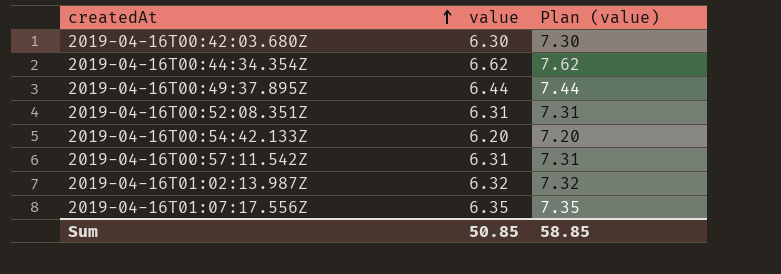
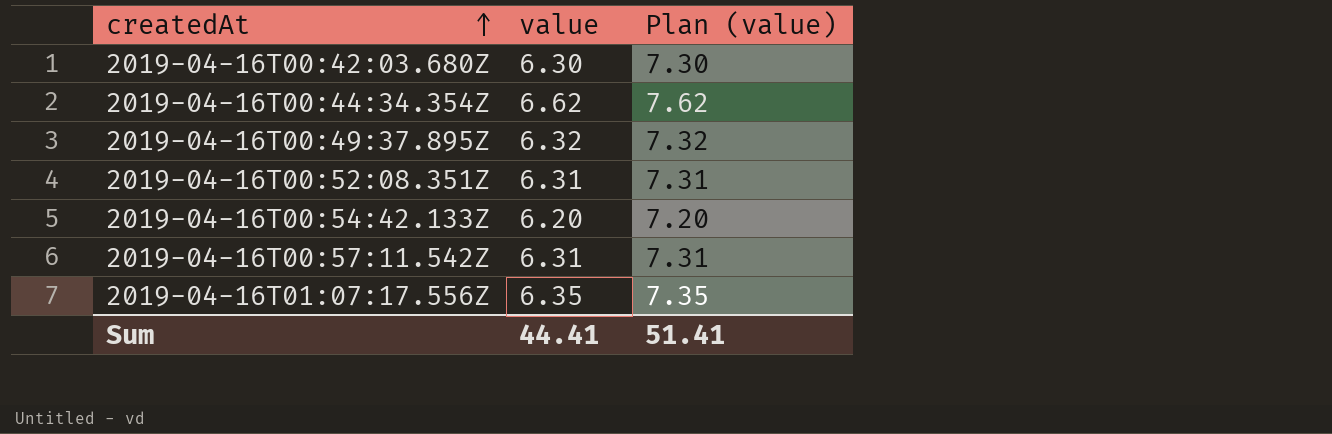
row 2019-04-16T01:02:13.987Z: 6.32 | 7.32 -> none
2019-04-16T00:49:37.895Z | value: 6.44 -> 6.32
2019-04-16T00:49:37.895Z | Plan (value): 7.44 -> 7.32
Sum | value: 50.85 -> 44.41
Sum | Plan (value): 58.85 -> 51.41

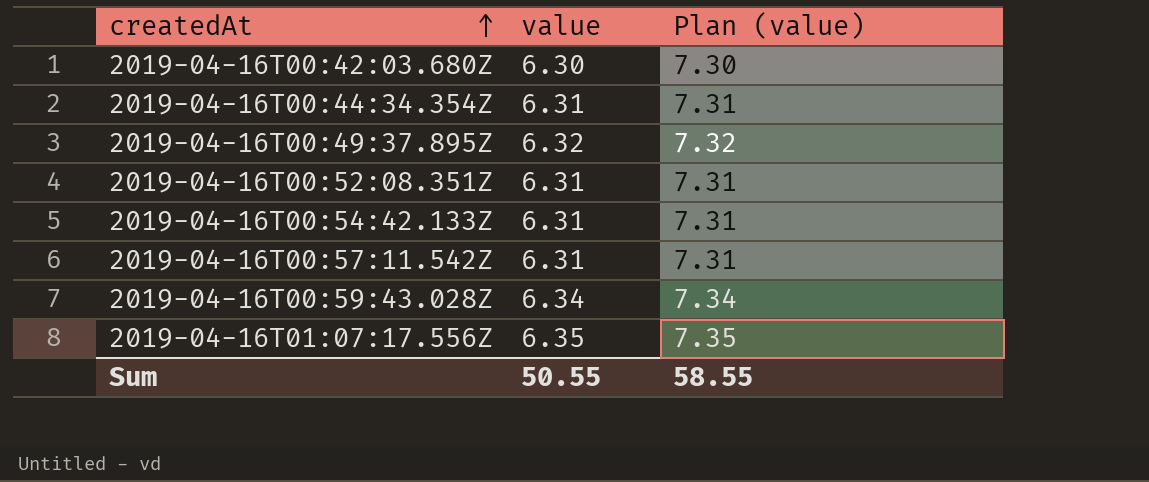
2019-04-16T00:44:34.354Z | value: 6.62 -> 6.31
2019-04-16T00:44:34.354Z | Plan (value): 7.62 -> 7.31
2019-04-16T00:54:42.133Z | value: 6.20 -> 6.31
2019-04-16T00:54:42.133Z | Plan (value): 7.20 -> 7.31
row 2019-04-16T00:59:43.028Z: none -> 6.34 | 7.34
Sum | value: 44.41 -> 50.55
Sum | Plan (value): 51.41 -> 58.55

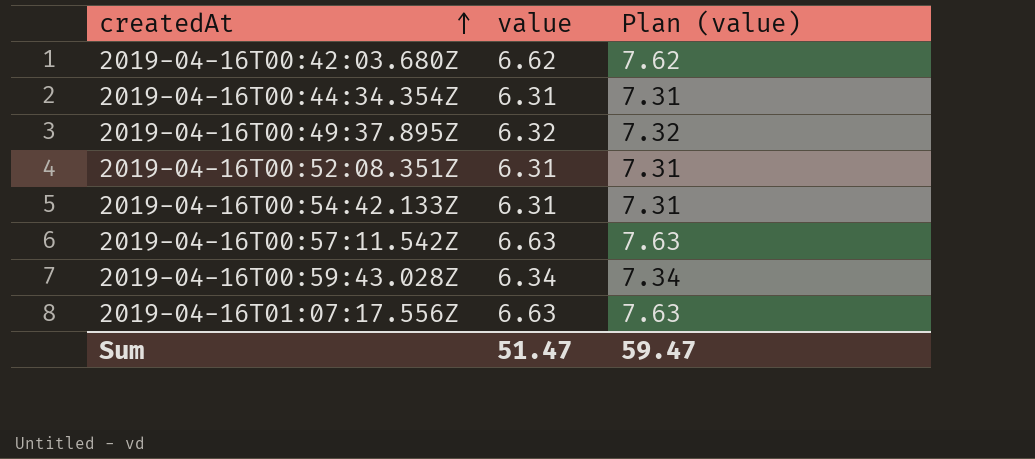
2019-04-16T00:42:03.680Z | value: 6.30 -> 6.62
2019-04-16T00:42:03.680Z | Plan (value): 7.30 -> 7.62
2019-04-16T00:57:11.542Z | value: 6.31 -> 6.63
2019-04-16T00:57:11.542Z | Plan (value): 7.31 -> 7.63
2019-04-16T01:07:17.556Z | value: 6.35 -> 6.63
2019-04-16T01:07:17.556Z | Plan (value): 7.35 -> 7.63
Sum | value: 50.55 -> 51.47
Sum | Plan (value): 58.55 -> 59.47

